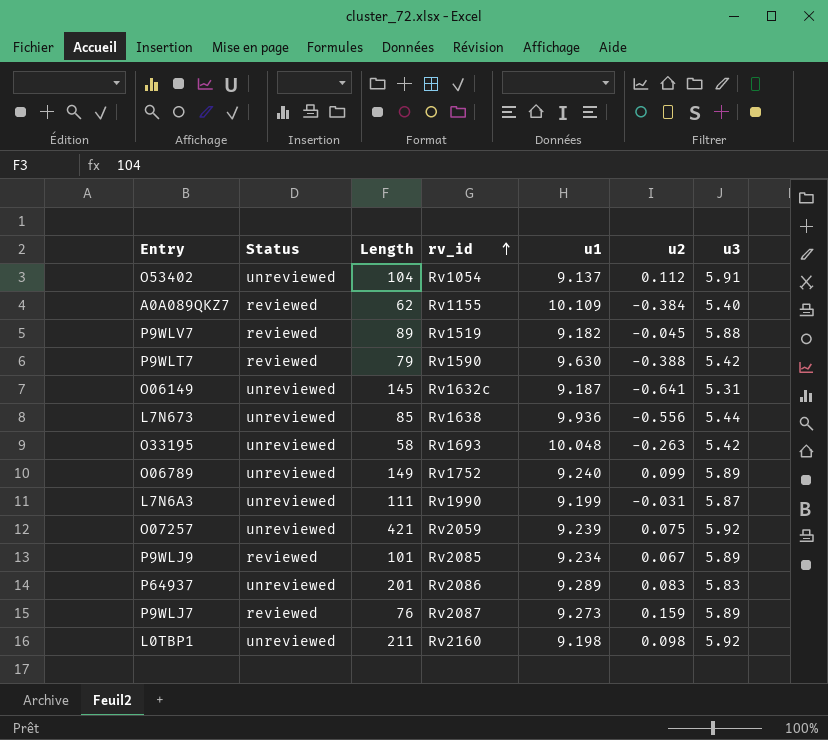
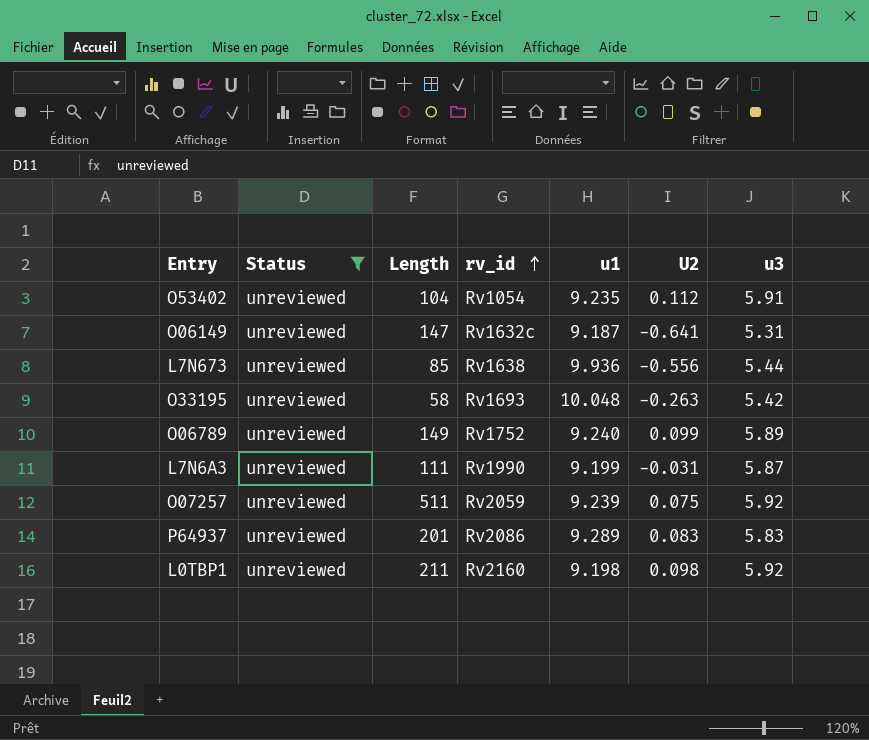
filter: none -> Status = unreviewed
column name: u2 -> U2
O53402 | u1: 9.137 -> 9.235
O06149 | Length: 145 -> 147
O07257 | Length: 421 -> 511

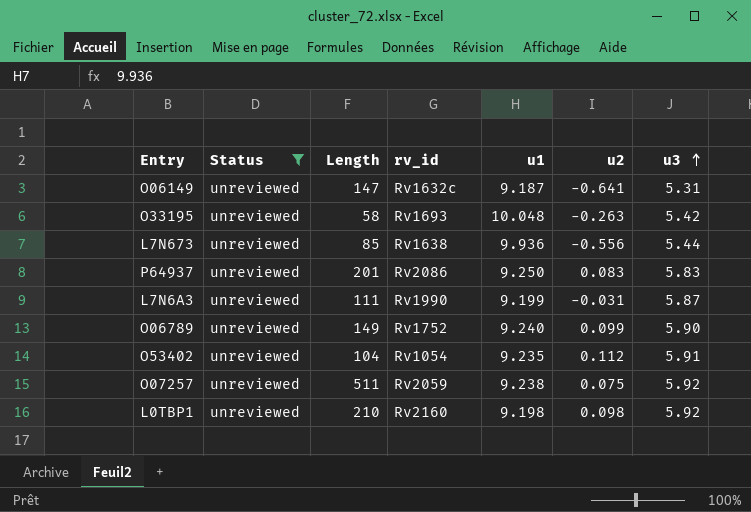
row order: rv_id ascending -> u3 ascending
column name: U2 -> u2
P64937 | u1: 9.289 -> 9.250
O06789 | u3: 5.89 -> 5.90
O07257 | u1: 9.239 -> 9.238
L0TBP1 | Length: 211 -> 210

